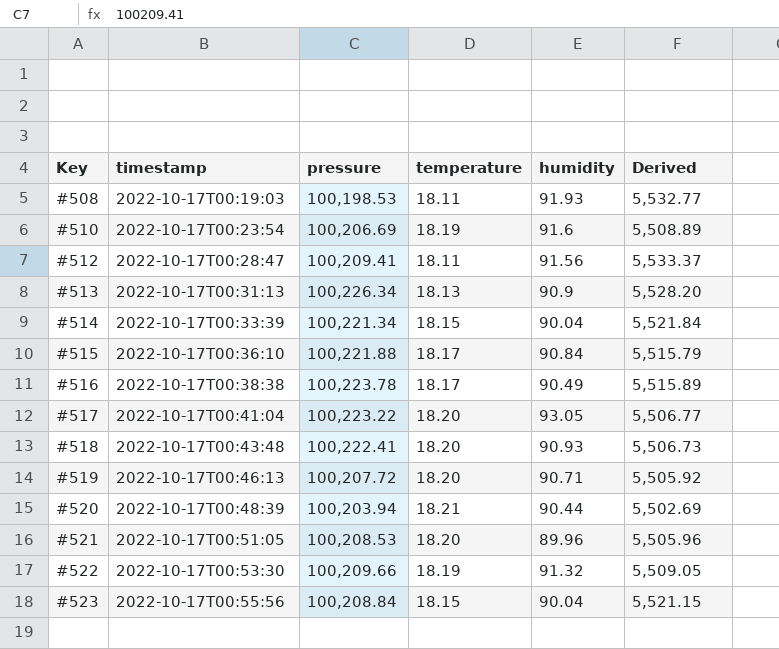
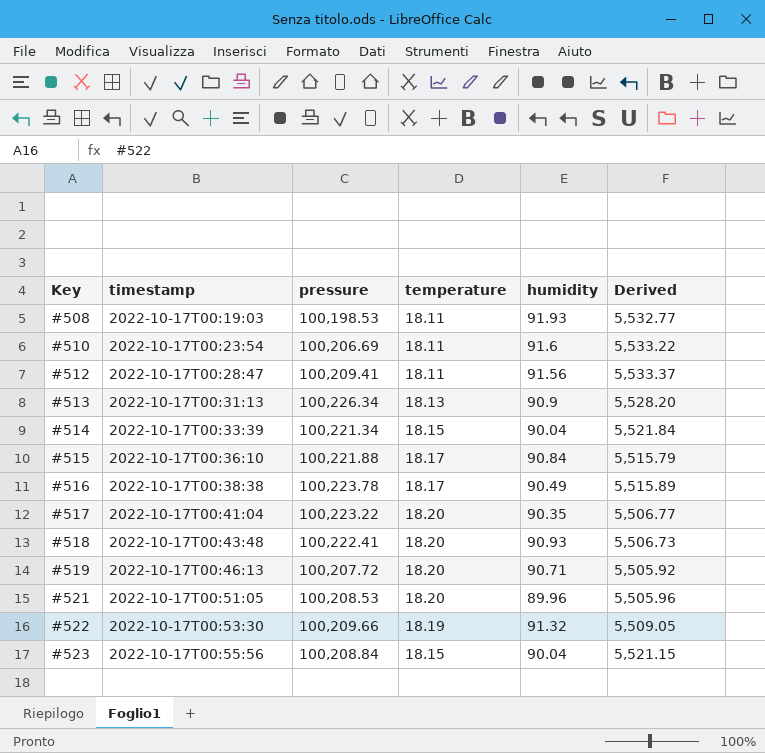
row #520: 2022-10-17T00:48:39 | 100,203.94 | 18.21 | 90.44 | 5,502.69 -> none
#510 | temperature: 18.19 -> 18.11
#510 | Derived: 5,508.89 -> 5,533.22
#517 | humidity: 93.05 -> 90.35

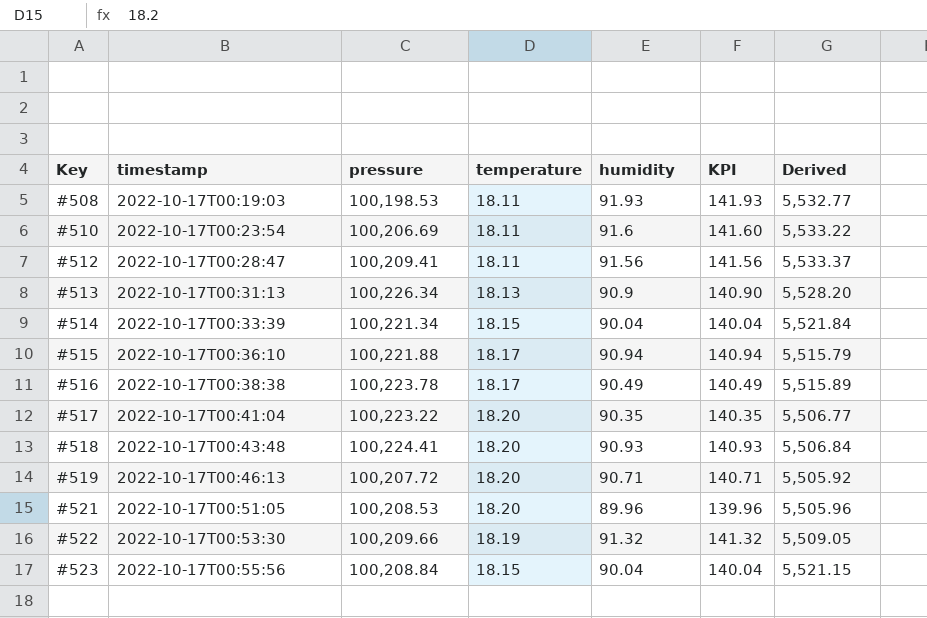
column KPI | formula: none -> [humidity] + 50
#515 | humidity: 90.84 -> 90.94
#518 | pressure: 100,222.41 -> 100,224.41
#518 | Derived: 5,506.73 -> 5,506.84

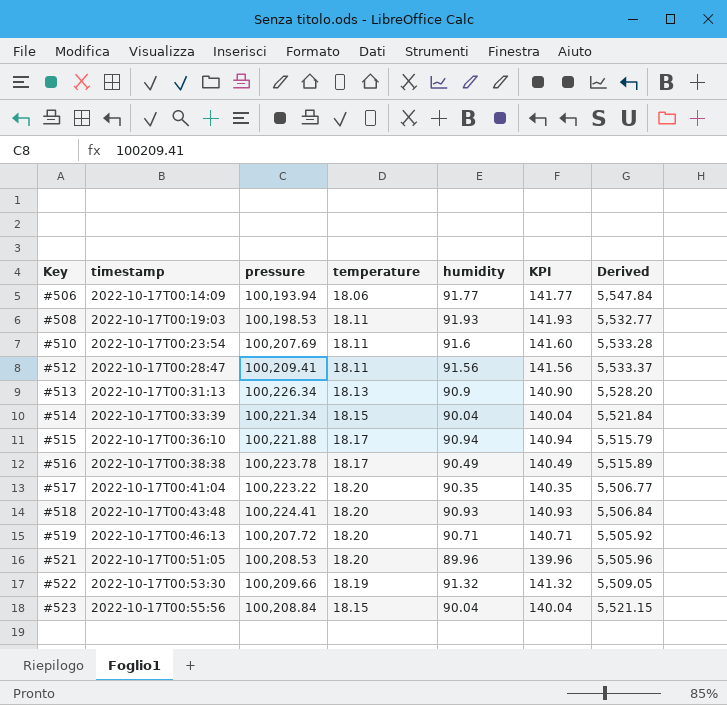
row #506: none -> 2022-10-17T00:14:09 | 100,193.94 | 18.06 | 91.77 | 141.77 | 5,547.84
#510 | pressure: 100,206.69 -> 100,207.69
#510 | Derived: 5,533.22 -> 5,533.28

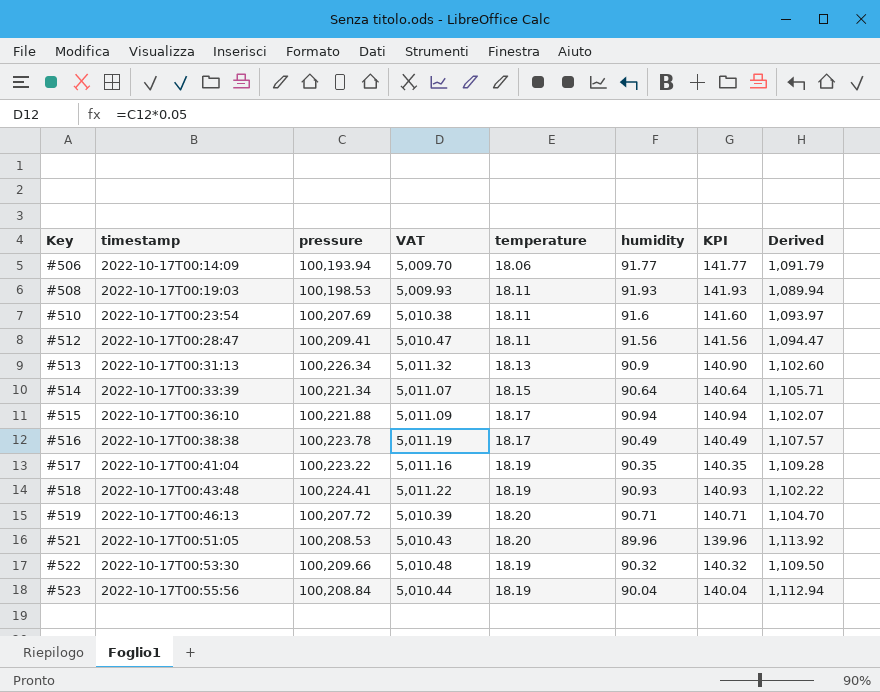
column VAT | formula: none -> [pressure] * 0.05
column Derived | formula: [pressure] / [temperature] -> [pressure] / [humidity]
#514 | humidity: 90.04 -> 90.64
#514 | KPI: 140.04 -> 140.64
#517 | temperature: 18.20 -> 18.19
#518 | temperature: 18.20 -> 18.19
#522 | humidity: 91.32 -> 90.32
#522 | KPI: 141.32 -> 140.32
#523 | temperature: 18.15 -> 18.19

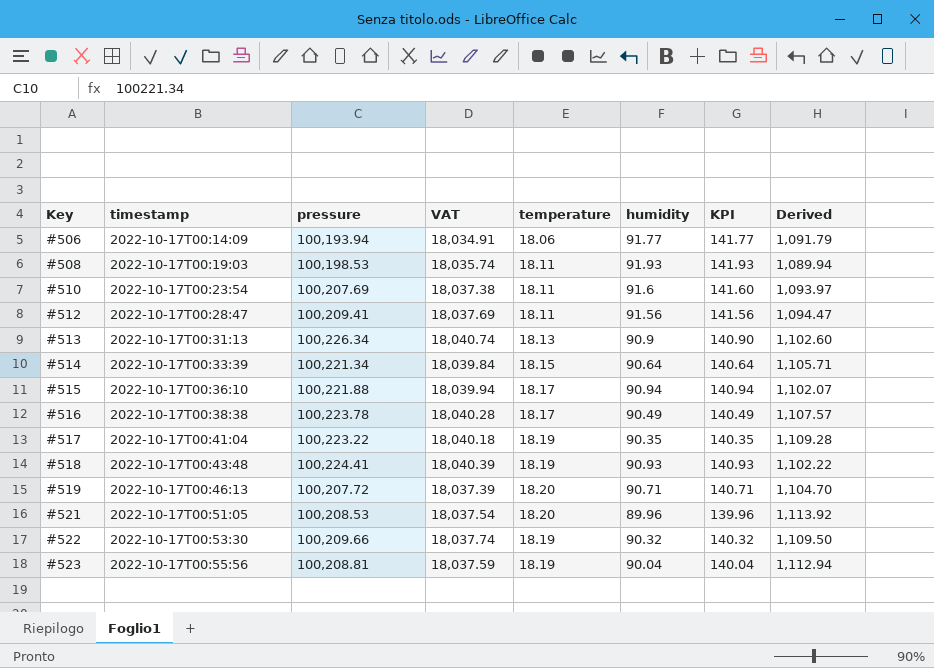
column VAT | formula: [pressure] * 0.05 -> [pressure] * 0.18
#523 | pressure: 100,208.84 -> 100,208.81

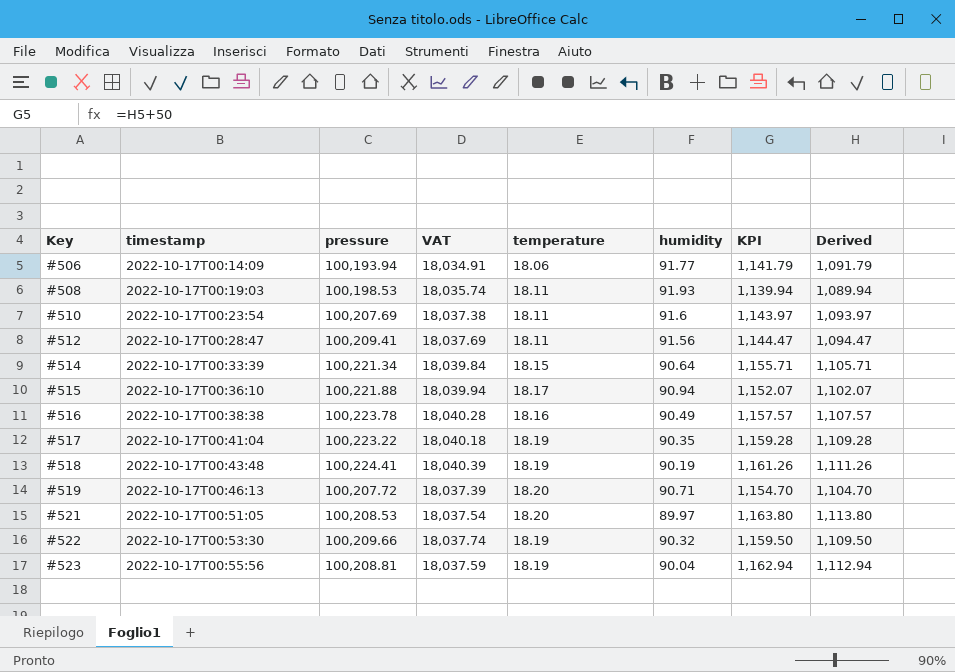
column KPI | formula: [humidity] + 50 -> [Derived] + 50
row #513: 2022-10-17T00:31:13 | 100,226.34 | 18,040.74 | 18.13 | 90.9 | 140.90 | 1,102.60 -> none
#516 | temperature: 18.17 -> 18.16
#518 | humidity: 90.93 -> 90.19
#518 | Derived: 1,102.22 -> 1,111.26
#521 | humidity: 89.96 -> 89.97
#521 | Derived: 1,113.92 -> 1,113.80

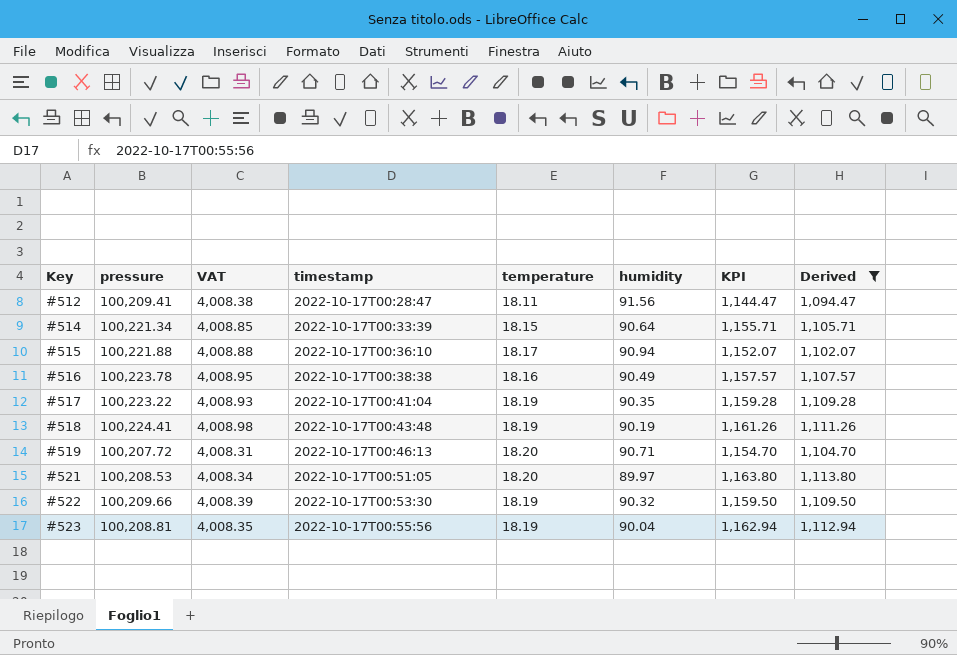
filter: none -> Derived >= 1,094.47
column VAT | formula: [pressure] * 0.18 -> [pressure] * 0.04
column timestamp | position: 2 -> 4

